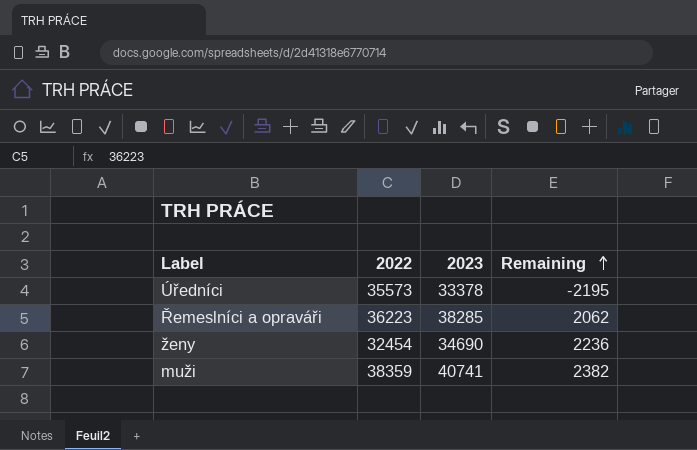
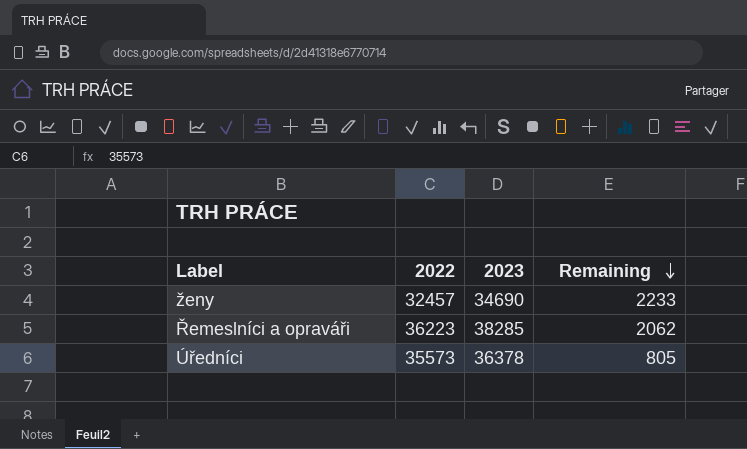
row order: Remaining ascending -> Remaining descending
row muži: 38359 | 40741 | 2382 -> none
ženy | 2022: 32454 -> 32457
ženy | Remaining: 2236 -> 2233
Úředníci | 2023: 33378 -> 36378
Úředníci | Remaining: -2195 -> 805

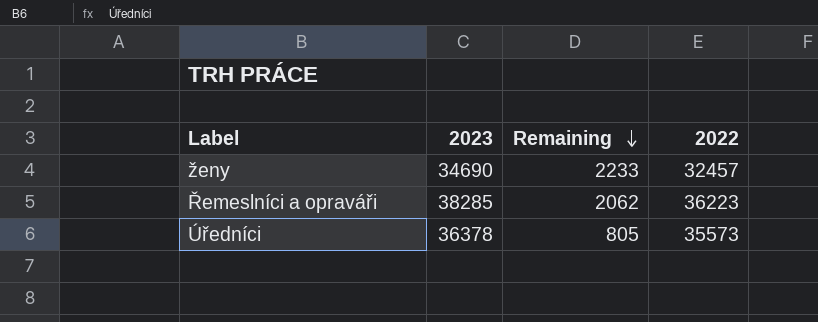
column 2022 | position: 2 -> 4

